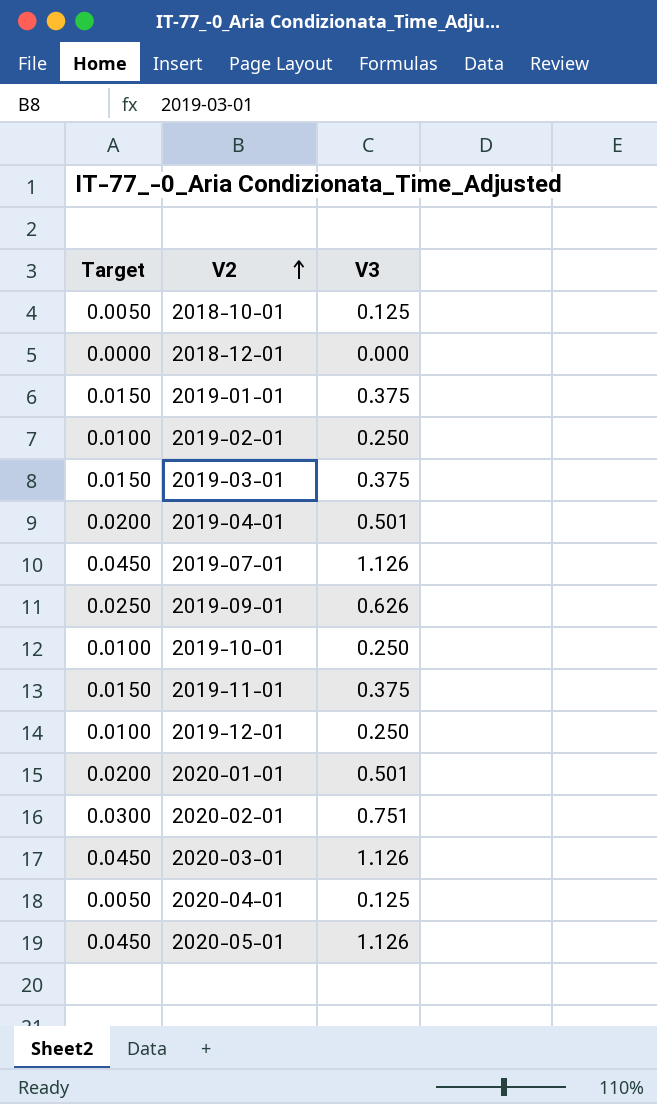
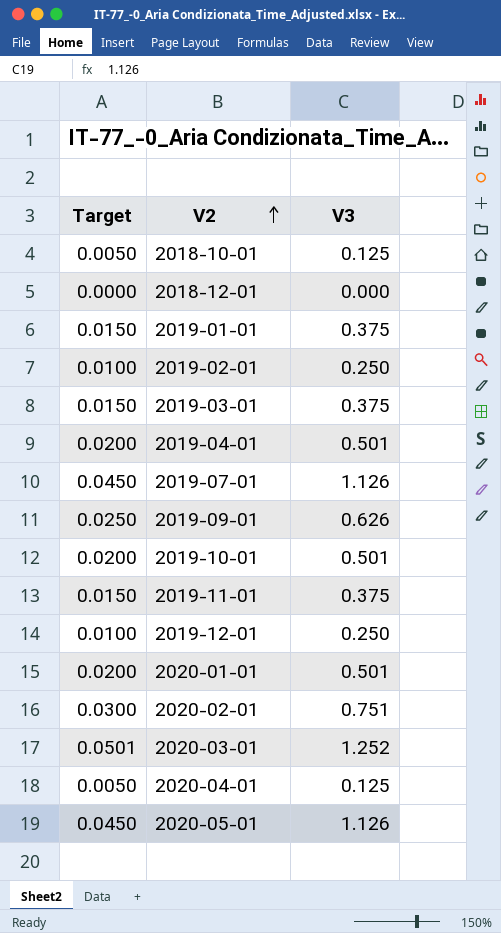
2019-10-01 | Target: 0.0100 -> 0.0200
2019-10-01 | V3: 0.250 -> 0.501
2020-03-01 | Target: 0.0450 -> 0.0501
2020-03-01 | V3: 1.126 -> 1.252

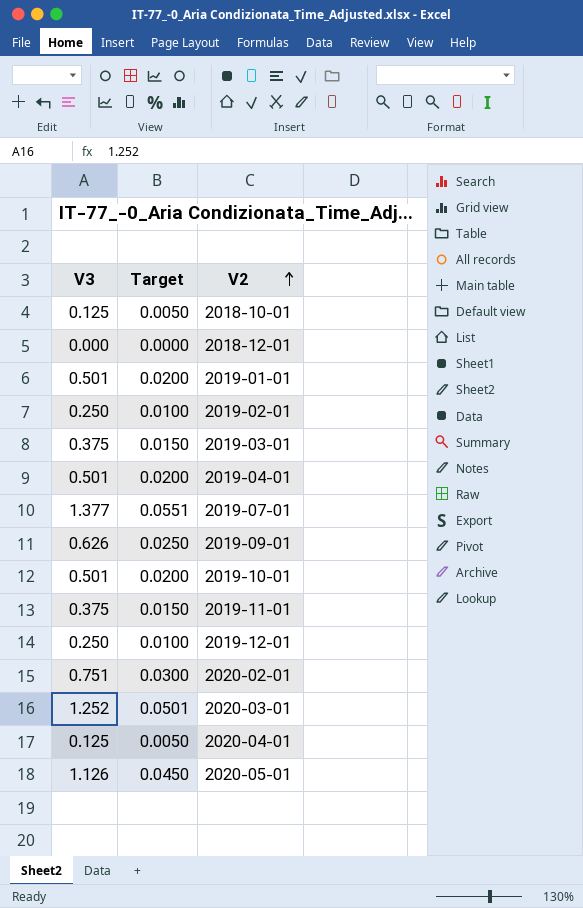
column V3 | position: 3 -> 1
row 2020-01-01: 0.0200 | 0.501 -> none
2019-01-01 | V3: 0.375 -> 0.501
2019-01-01 | Target: 0.0150 -> 0.0200
2019-07-01 | V3: 1.126 -> 1.377
2019-07-01 | Target: 0.0450 -> 0.0551

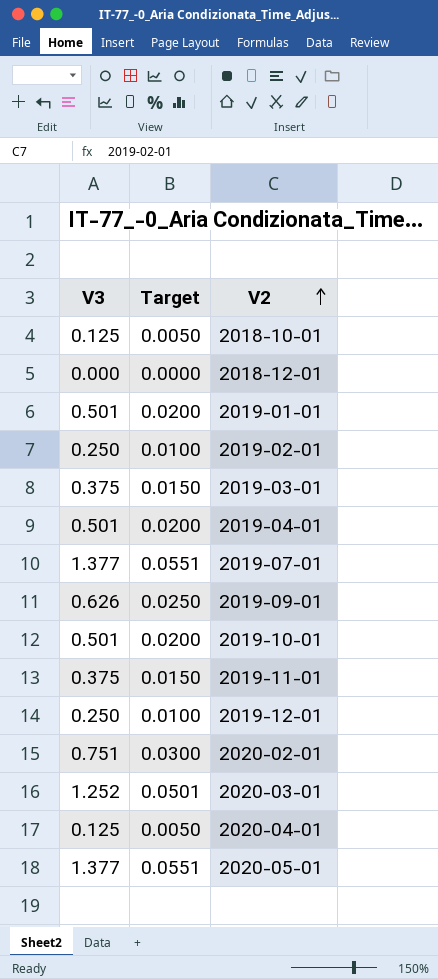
2020-05-01 | V3: 1.126 -> 1.377
2020-05-01 | Target: 0.0450 -> 0.0551

